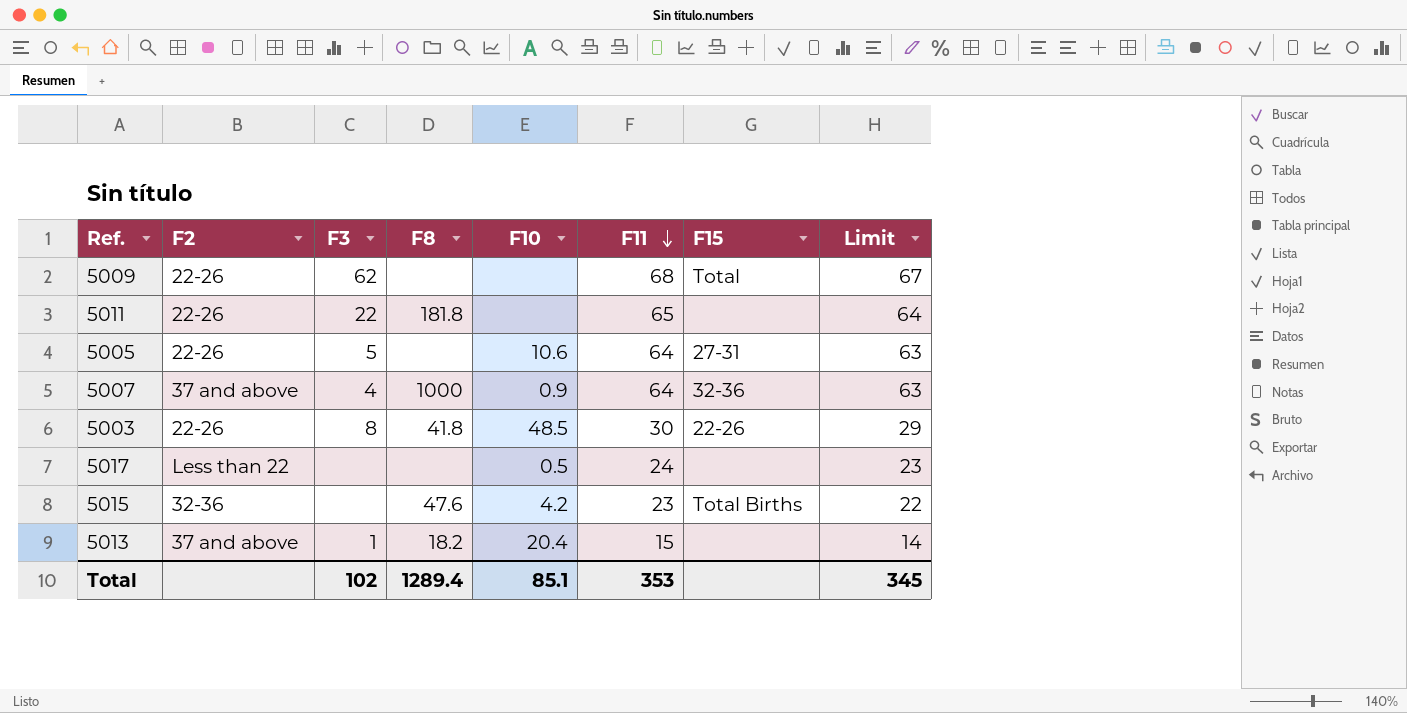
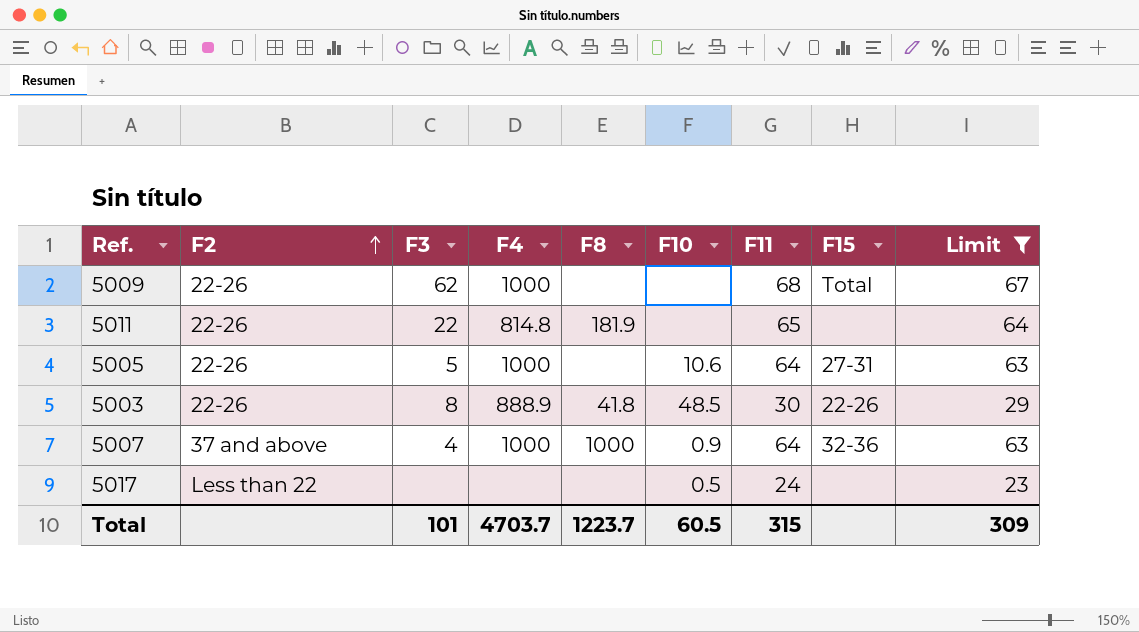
filter: none -> Limit >= 23
row order: F11 descending -> F2 ascending
column F4 | position: none -> 4
5011 | F8: 181.8 -> 181.9
Total | F3: 102 -> 101
Total | F8: 1289.4 -> 1223.7
Total | F10: 85.1 -> 60.5
Total | F11: 353 -> 315
Total | Limit: 345 -> 309

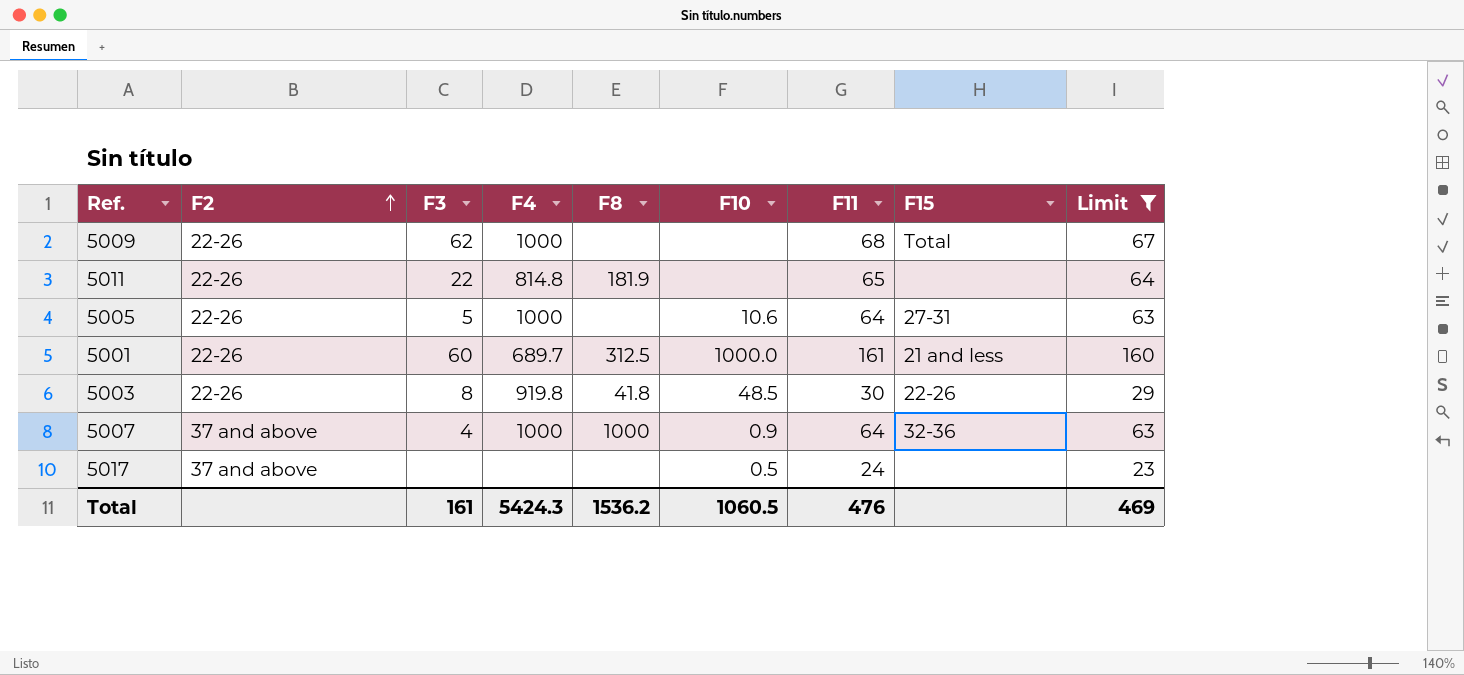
row 5001: none -> 22-26 | 60 | 689.7 | 312.5 | 1000.0 | 161 | 21 and less | 160
5003 | F4: 888.9 -> 919.8
5017 | F2: Less than 22 -> 37 and above
Total | F3: 101 -> 161
Total | F4: 4703.7 -> 5424.3
Total | F8: 1223.7 -> 1536.2
Total | F10: 60.5 -> 1060.5
Total | F11: 315 -> 476
Total | Limit: 309 -> 469

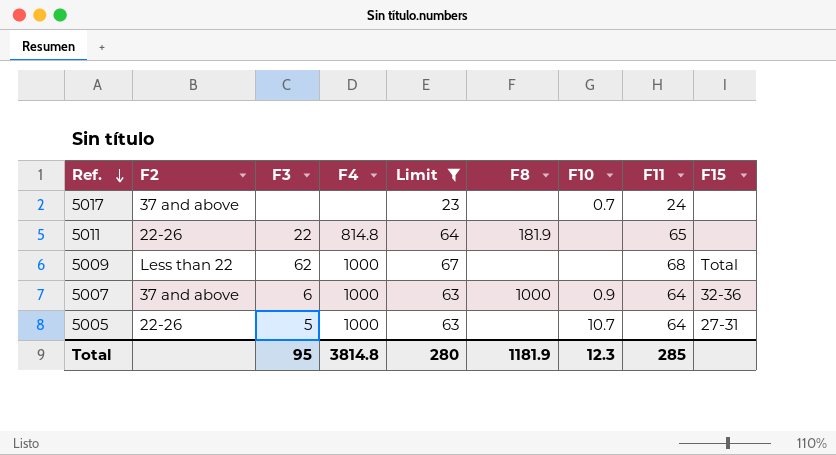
row order: F2 ascending -> Ref. descending
column Limit | position: 9 -> 5
row 5001: 22-26 | 60 | 689.7 | 312.5 | 1000.0 | 161 | 21 and less | 160 -> none
row 5003: 22-26 | 8 | 919.8 | 41.8 | 48.5 | 30 | 22-26 | 29 -> none
5017 | F10: 0.5 -> 0.7
5009 | F2: 22-26 -> Less than 22
5007 | F3: 4 -> 6
5005 | F10: 10.6 -> 10.7
Total | F3: 161 -> 95
Total | F4: 5424.3 -> 3814.8
Total | Limit: 469 -> 280
Total | F8: 1536.2 -> 1181.9
Total | F10: 1060.5 -> 12.3
Total | F11: 476 -> 285

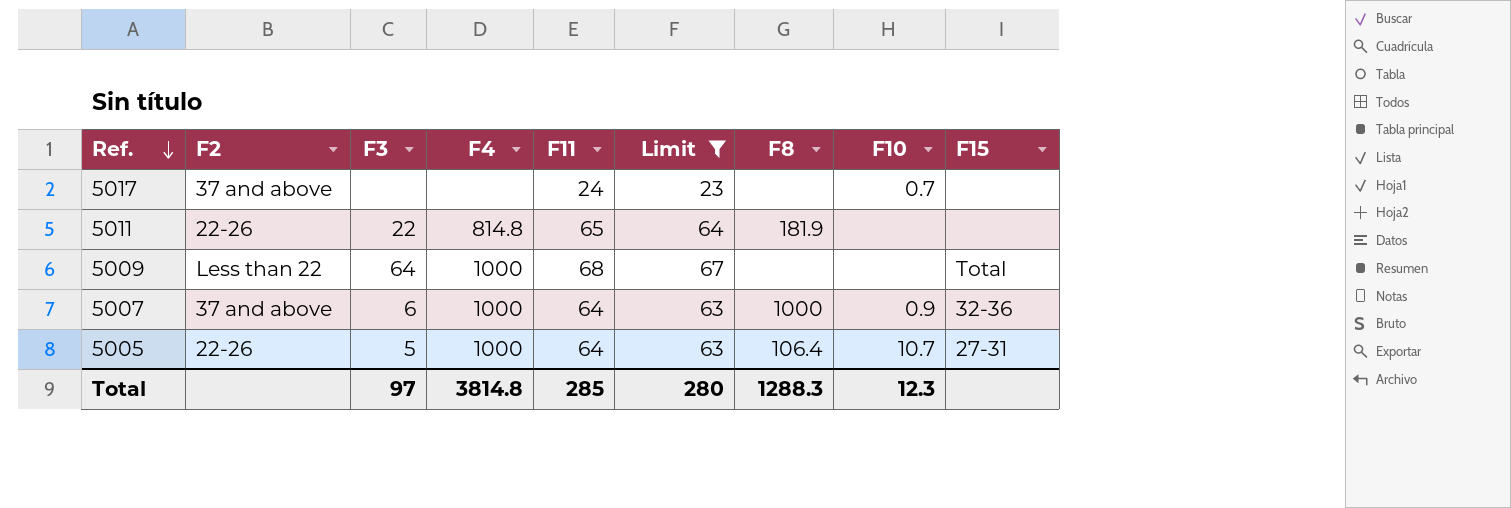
column F11 | position: 8 -> 5
5009 | F3: 62 -> 64
5005 | F8: none -> 106.4
Total | F3: 95 -> 97
Total | F8: 1181.9 -> 1288.3

